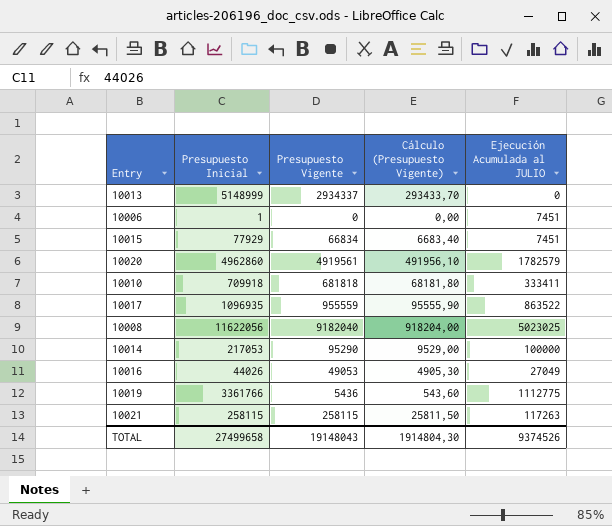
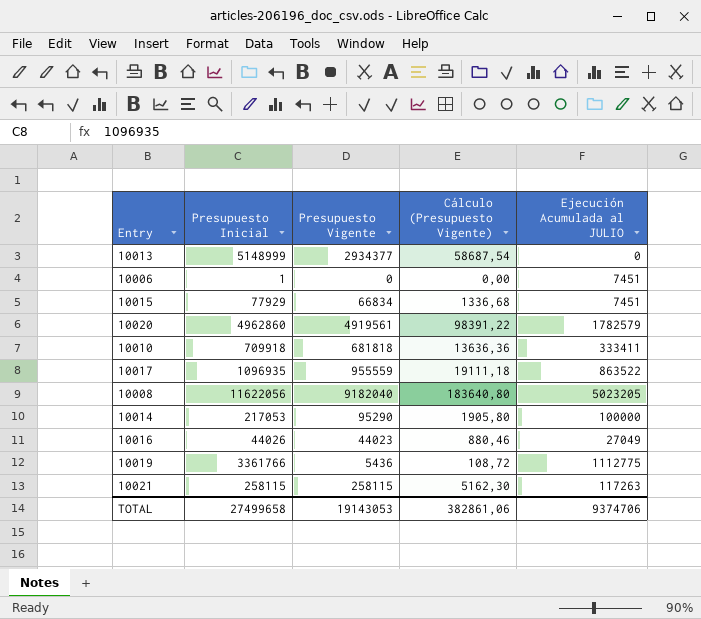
column Cálculo (Presupuesto Vigente) | formula: [Presupuesto Vigente] * 0,1 -> [Presupuesto Vigente] * 0,02
10013 | Presupuesto Vigente: 2934337 -> 2934377
10008 | Ejecución Acumulada al JULIO: 5023025 -> 5023205
10016 | Presupuesto Vigente: 49053 -> 44023
TOTAL | Presupuesto Vigente: 19148043 -> 19143053
TOTAL | Cálculo (Presupuesto Vigente): 1914804,30 -> 382861,06
TOTAL | Ejecución Acumulada al JULIO: 9374526 -> 9374706

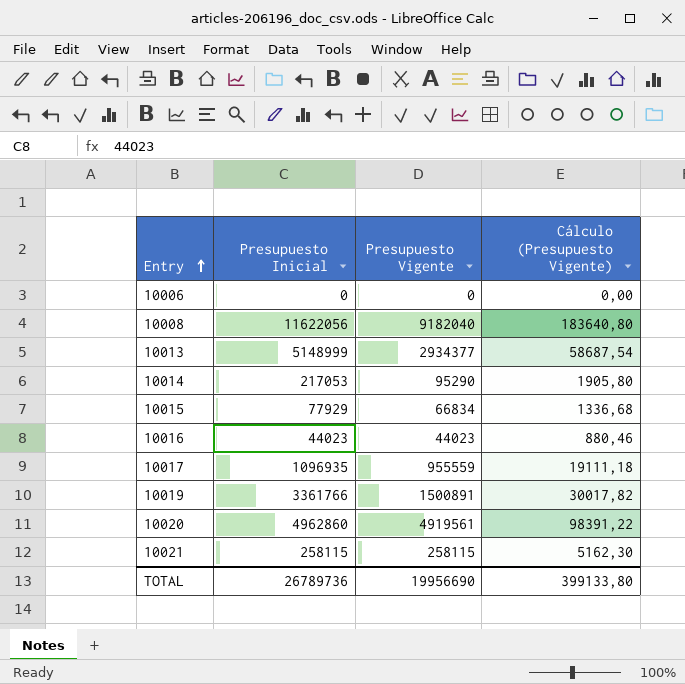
row order: none -> Entry ascending
column Ejecución Acumulada al JULIO | position: 5 -> none
row 10010: 709918 | 681818 | 13636,36 | 333411 -> none
10006 | Presupuesto Inicial: 1 -> 0
10016 | Presupuesto Inicial: 44026 -> 44023
10019 | Presupuesto Vigente: 5436 -> 1500891
10019 | Cálculo (Presupuesto Vigente): 108,72 -> 30017,82
TOTAL | Presupuesto Inicial: 27499658 -> 26789736
TOTAL | Presupuesto Vigente: 19143053 -> 19956690
TOTAL | Cálculo (Presupuesto Vigente): 382861,06 -> 399133,80

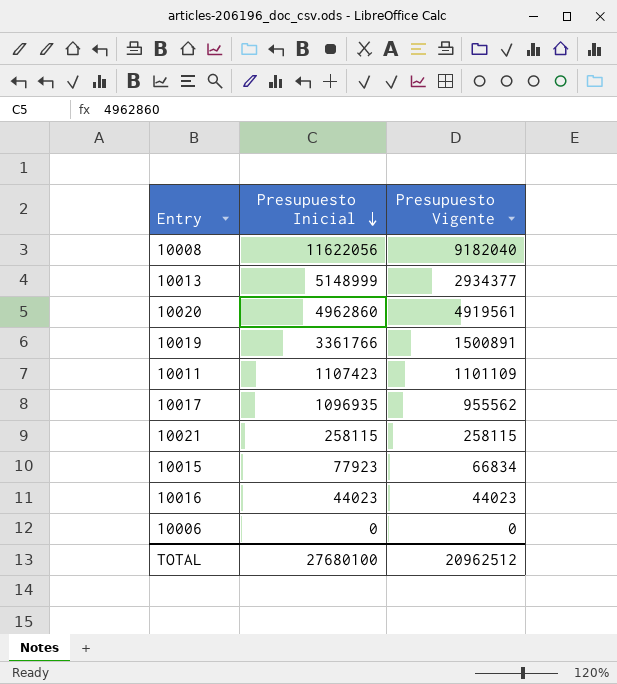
row order: Entry ascending -> Presupuesto Inicial descending
column Cálculo (Presupuesto Vigente) | formula: [Presupuesto Vigente] * 0,02 -> none
row 10014: 217053 | 95290 | 1905,80 -> none
row 10011: none -> 1107423 | 1101109
10017 | Presupuesto Vigente: 955559 -> 955562
10015 | Presupuesto Inicial: 77929 -> 77923
TOTAL | Presupuesto Inicial: 26789736 -> 27680100
TOTAL | Presupuesto Vigente: 19956690 -> 20962512

